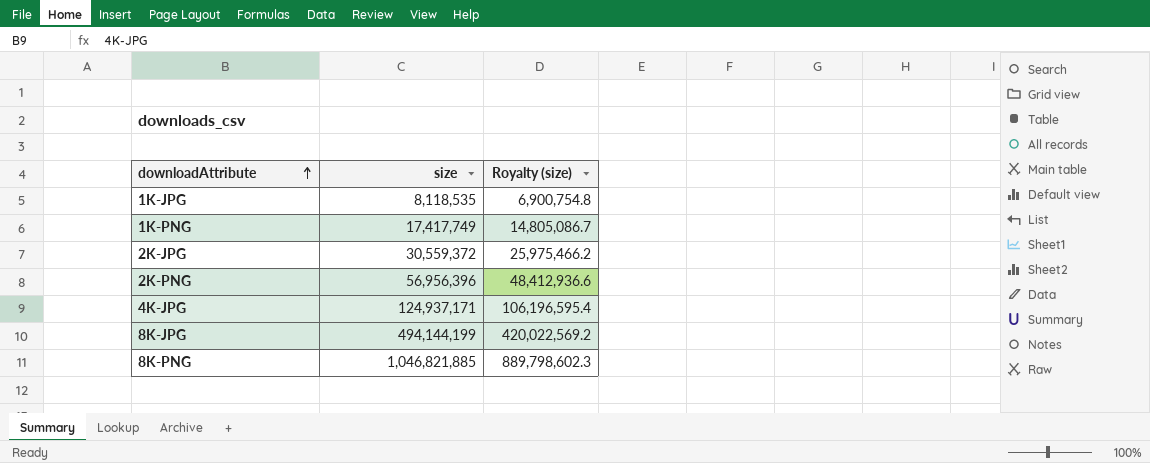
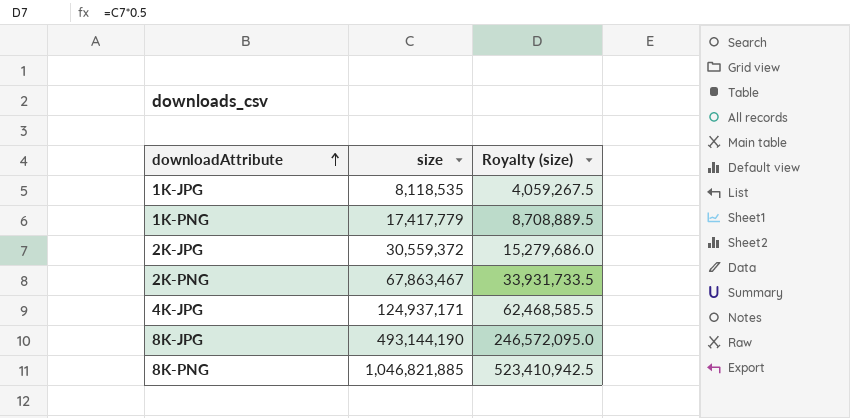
column Royalty (size) | formula: [size] * 0.85 -> [size] * 0.5
1K-PNG | size: 17,417,749 -> 17,417,779
2K-PNG | size: 56,956,396 -> 67,863,467
8K-JPG | size: 494,144,199 -> 493,144,190

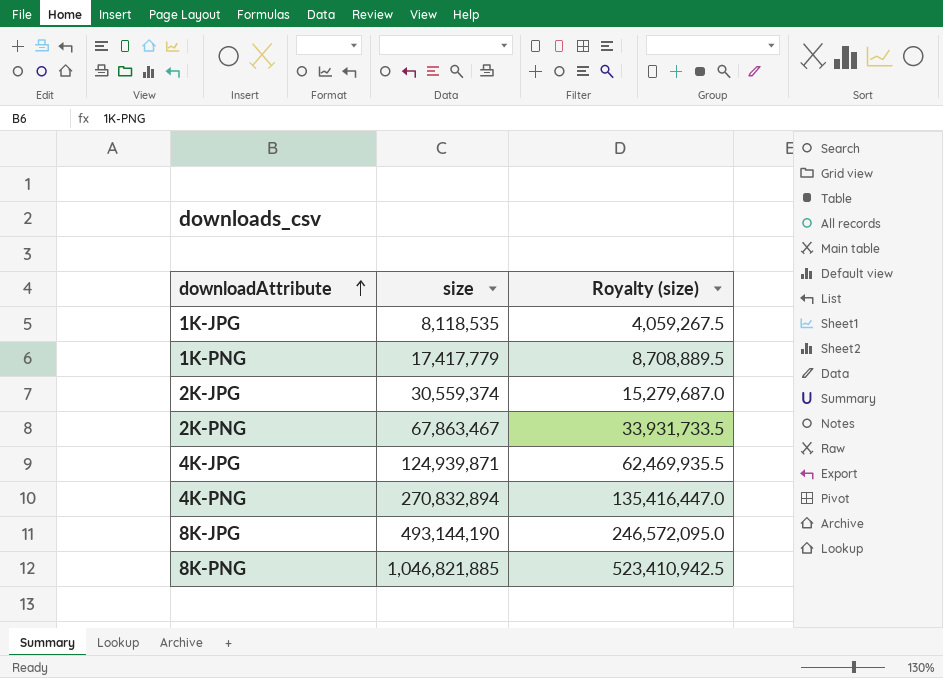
2K-JPG | size: 30,559,372 -> 30,559,374
2K-JPG | Royalty (size): 15,279,686.0 -> 15,279,687.0
4K-JPG | size: 124,937,171 -> 124,939,871
4K-JPG | Royalty (size): 62,468,585.5 -> 62,469,935.5
row 4K-PNG: none -> 270,832,894 | 135,416,447.0

